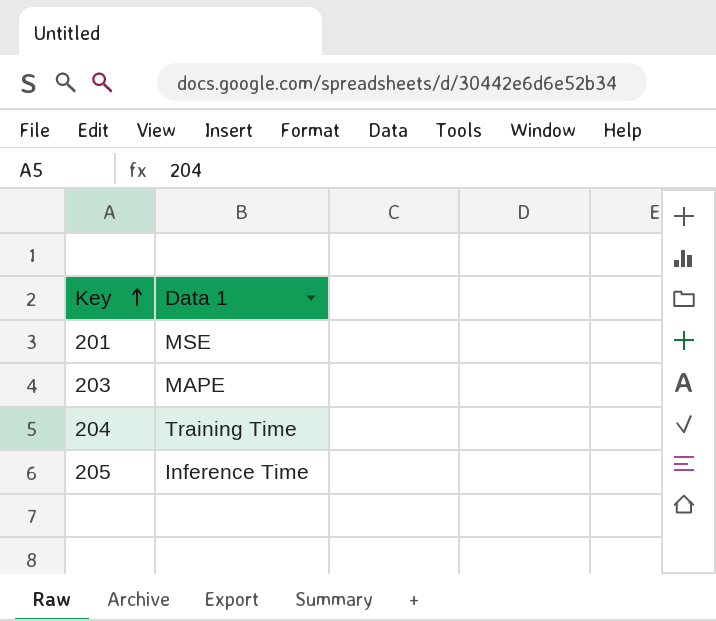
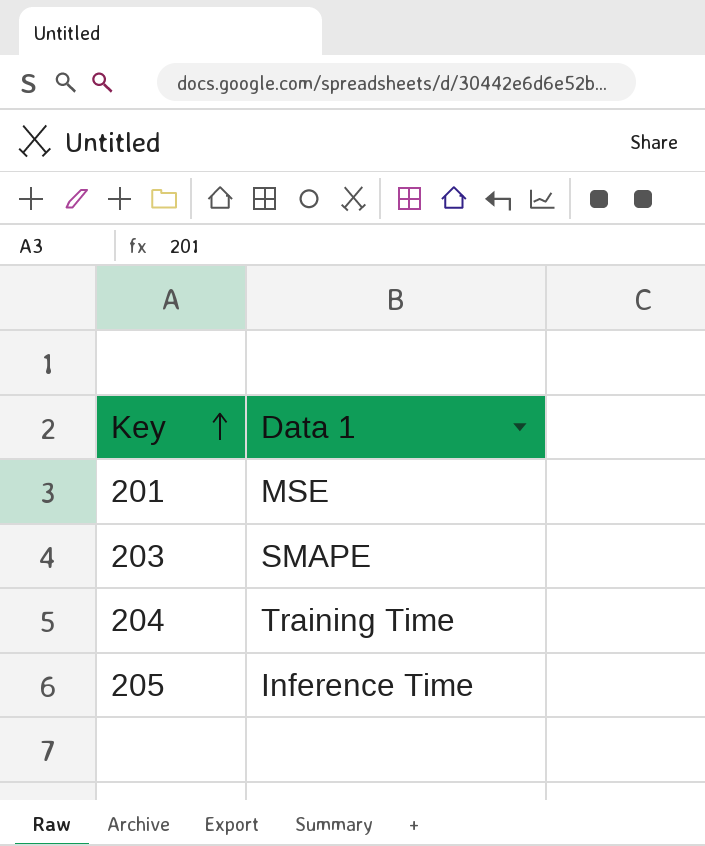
203 | Data 1: MAPE -> SMAPE

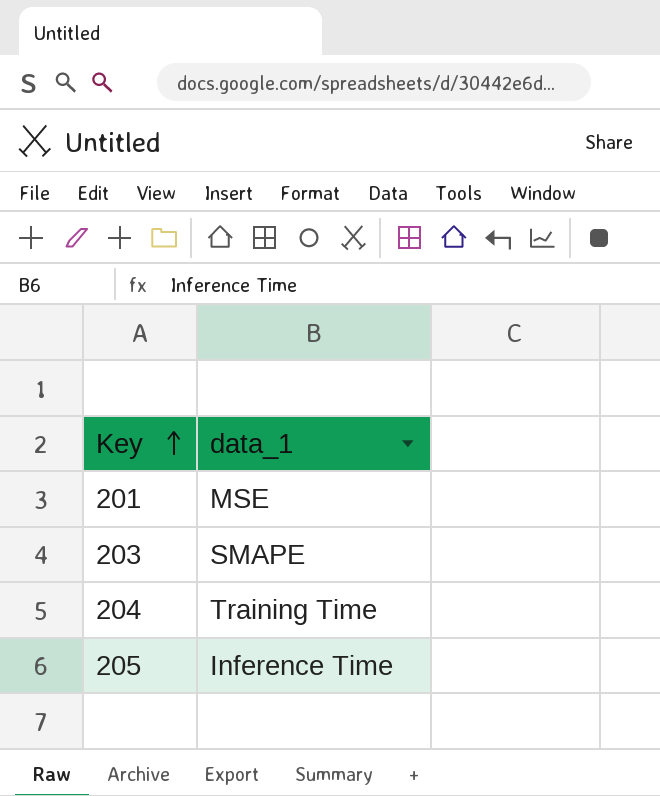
column name: Data 1 -> data_1

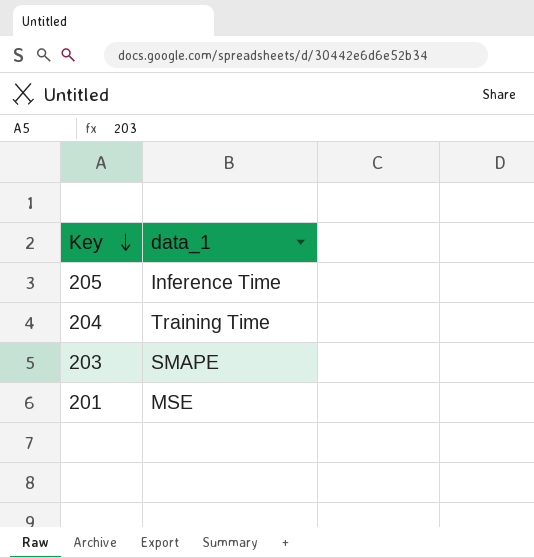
row order: Key ascending -> Key descending

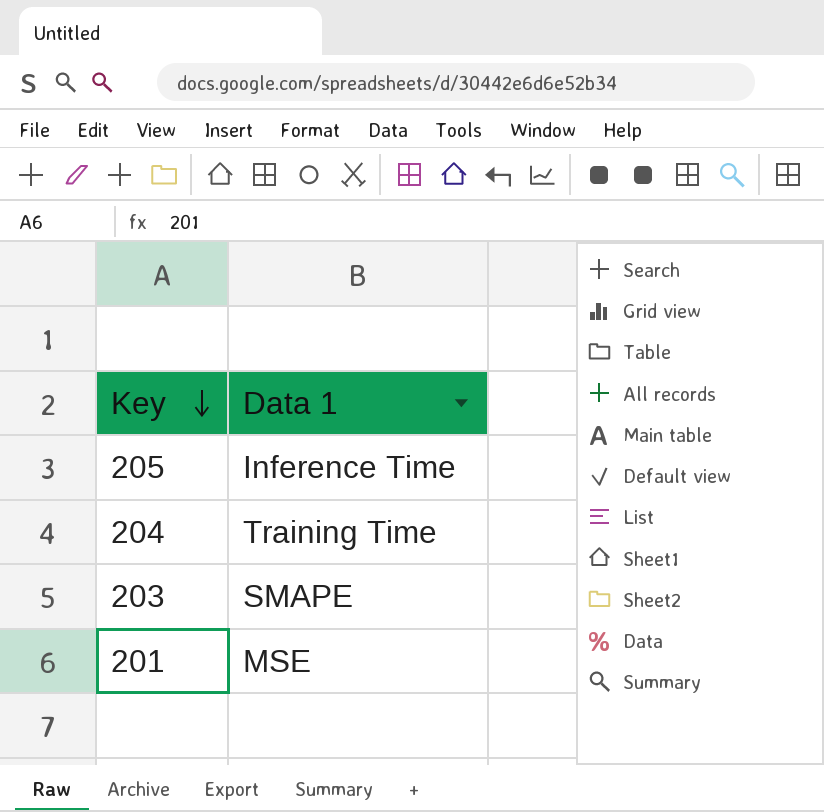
column name: data_1 -> Data 1

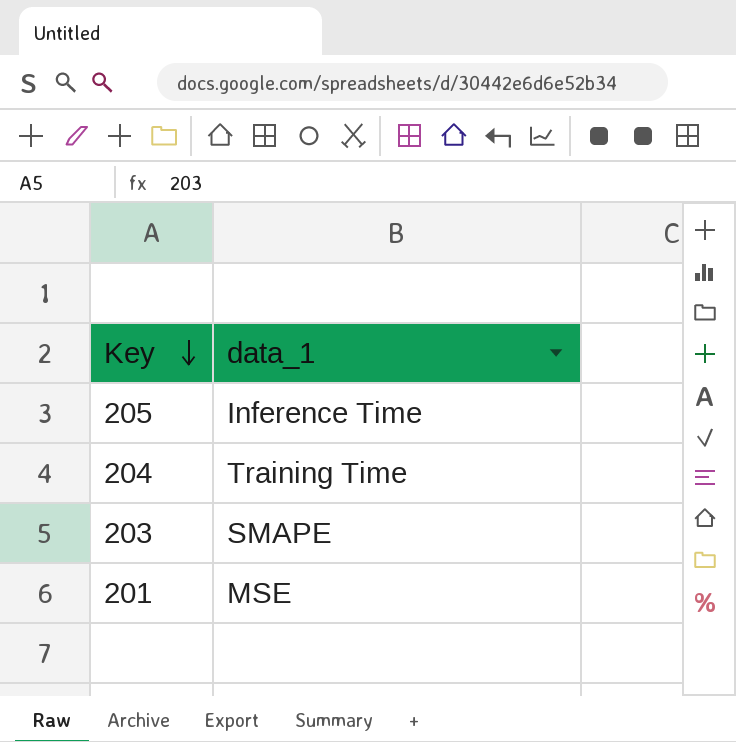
column name: Data 1 -> data_1

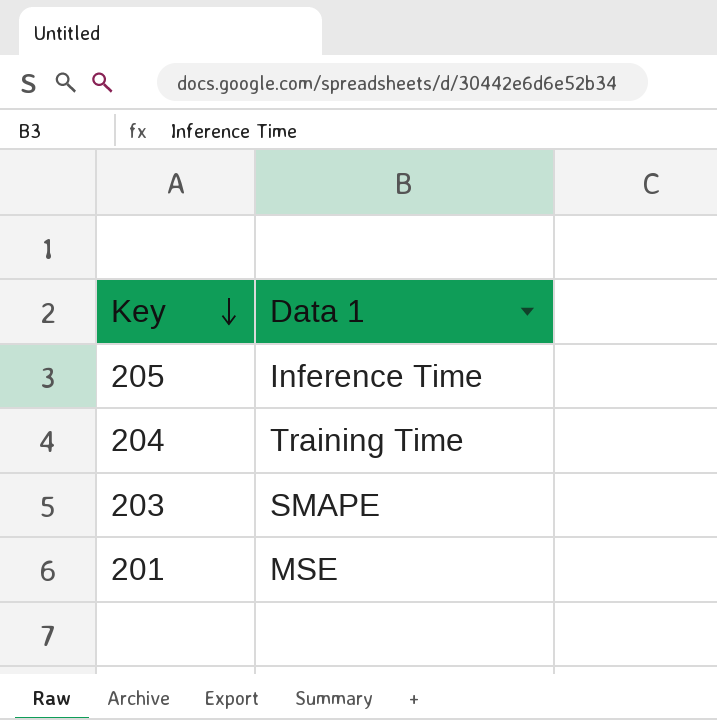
column name: data_1 -> Data 1

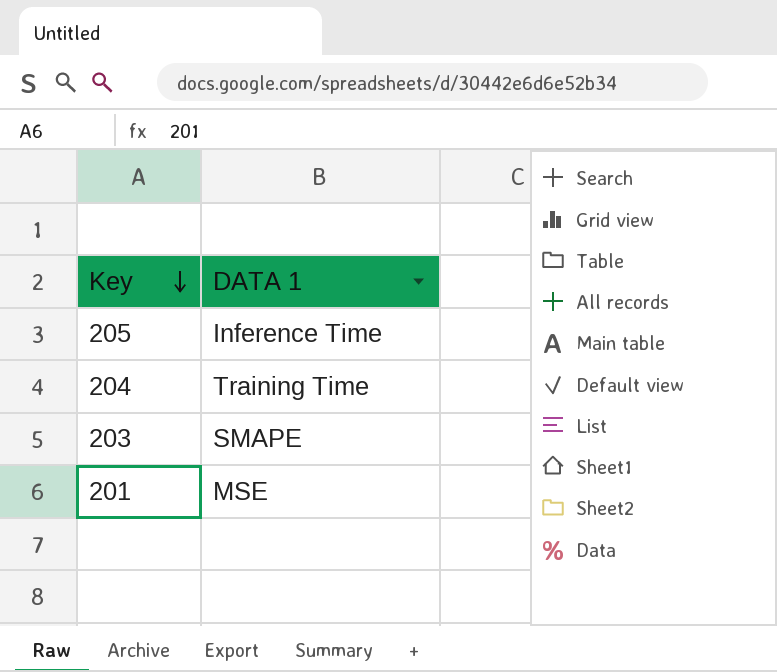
column name: Data 1 -> DATA 1

